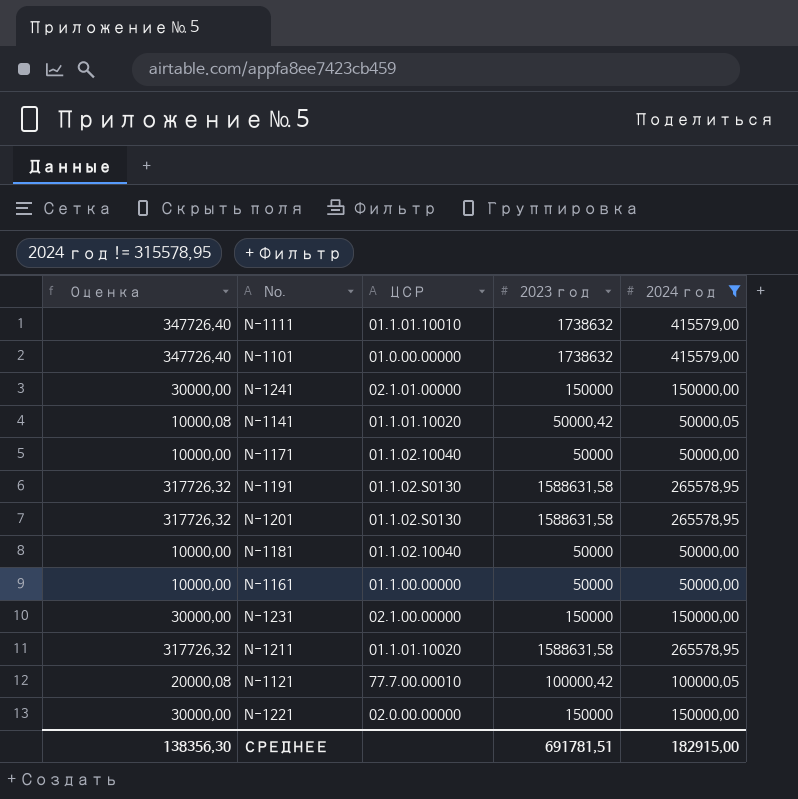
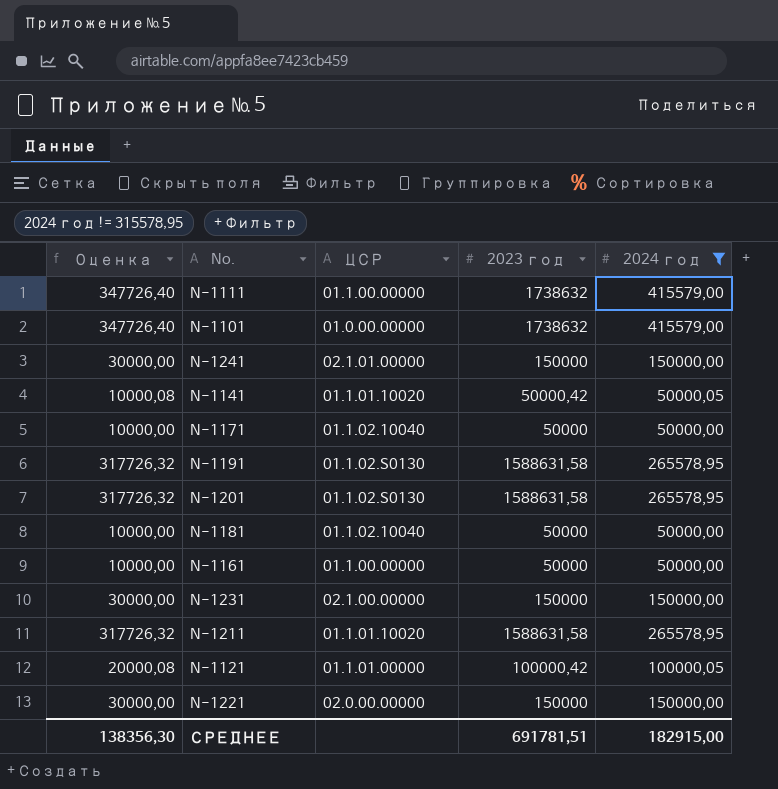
N-1111 | ЦСР: 01.1.01.10010 -> 01.1.00.00000
N-1121 | ЦСР: 77.7.00.00010 -> 01.1.01.00000

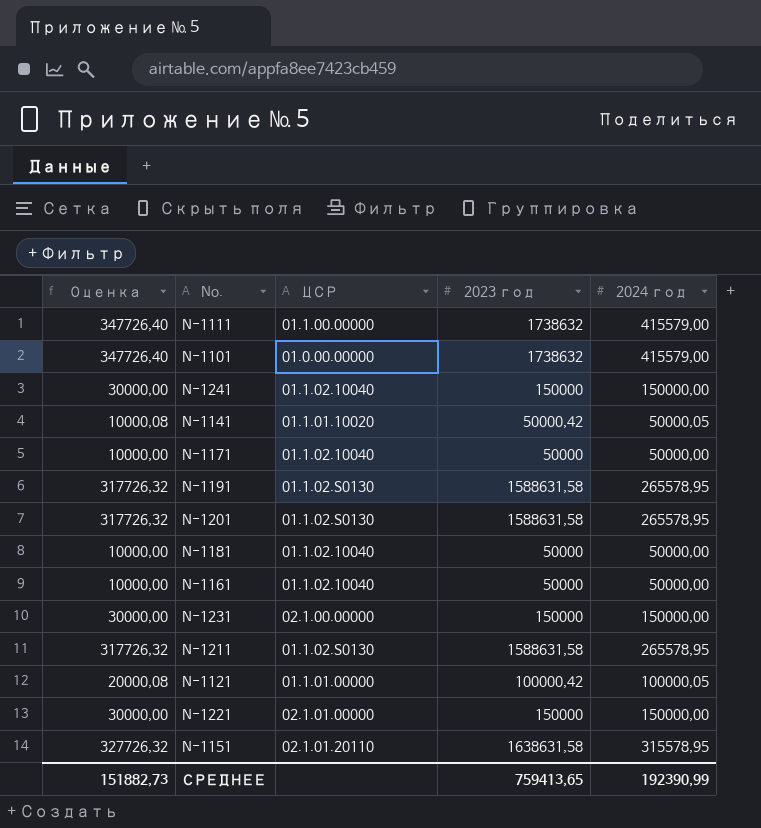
filter: 2024 год != 315578,95 -> none
N-1241 | ЦСР: 02.1.01.00000 -> 01.1.02.10040
N-1161 | ЦСР: 01.1.00.00000 -> 01.1.02.10040
N-1211 | ЦСР: 01.1.01.10020 -> 01.1.02.S0130
N-1221 | ЦСР: 02.0.00.00000 -> 02.1.01.00000
СРЕДНЕЕ | Оценка: 138356,30 -> 151882,73
СРЕДНЕЕ | 2023 год: 691781,51 -> 759413,65
СРЕДНЕЕ | 2024 год: 182915,00 -> 192390,99

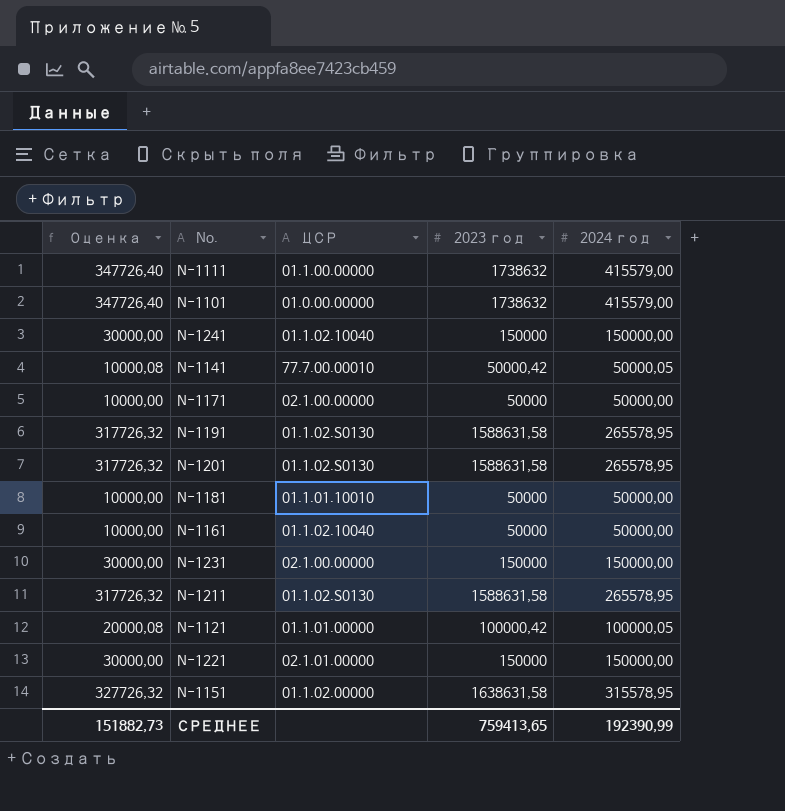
N-1141 | ЦСР: 01.1.01.10020 -> 77.7.00.00010
N-1171 | ЦСР: 01.1.02.10040 -> 02.1.00.00000
N-1181 | ЦСР: 01.1.02.10040 -> 01.1.01.10010
N-1151 | ЦСР: 02.1.01.20110 -> 01.1.02.00000

